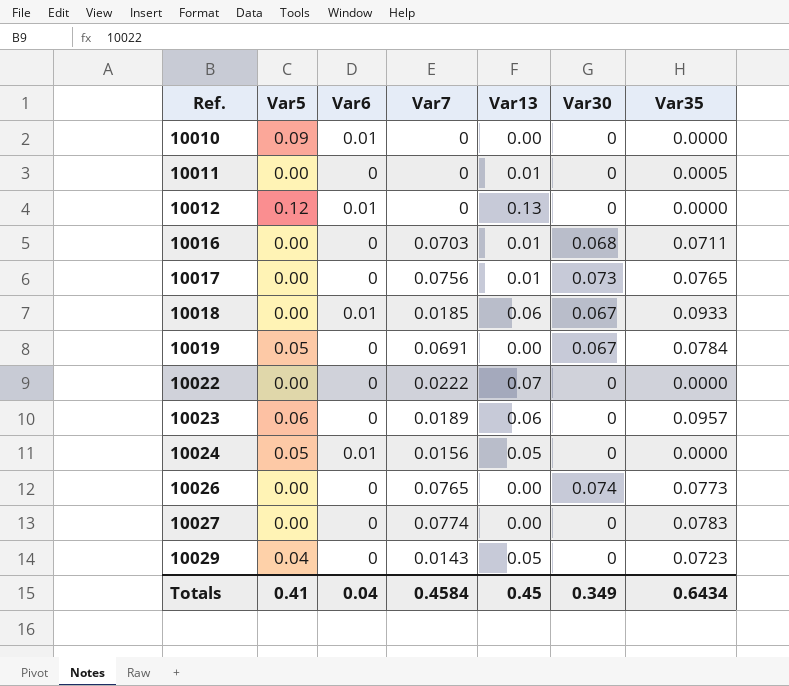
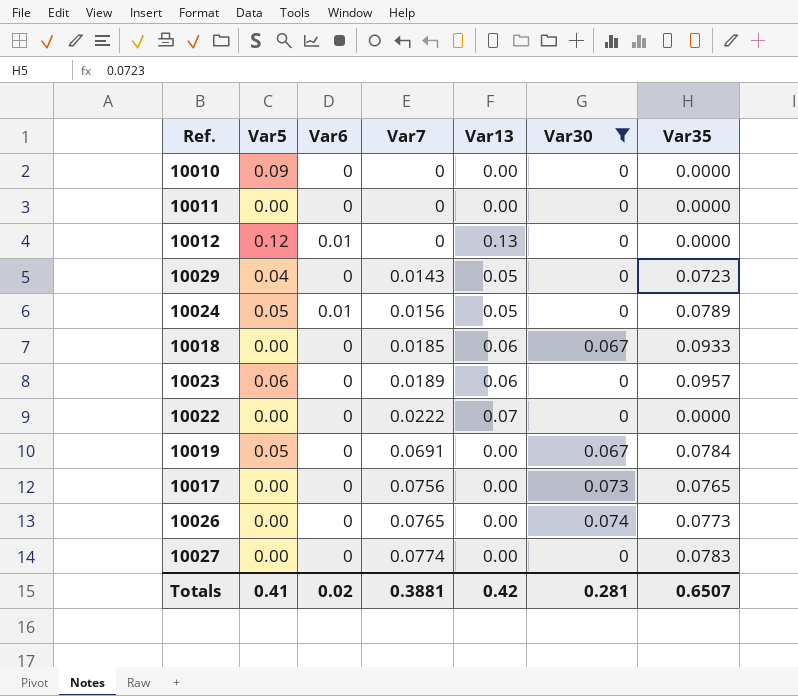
filter: none -> Var30 != 0.068
row order: Ref. ascending -> Var7 ascending
10010 | Var6: 0.01 -> 0
10011 | Var13: 0.01 -> 0.00
10011 | Var35: 0.0005 -> 0.0000
10024 | Var35: 0.0000 -> 0.0789
10018 | Var6: 0.01 -> 0
10017 | Var13: 0.01 -> 0.00
Totals | Var6: 0.04 -> 0.02
Totals | Var7: 0.4584 -> 0.3881
Totals | Var13: 0.45 -> 0.42
Totals | Var30: 0.349 -> 0.281
Totals | Var35: 0.6434 -> 0.6507

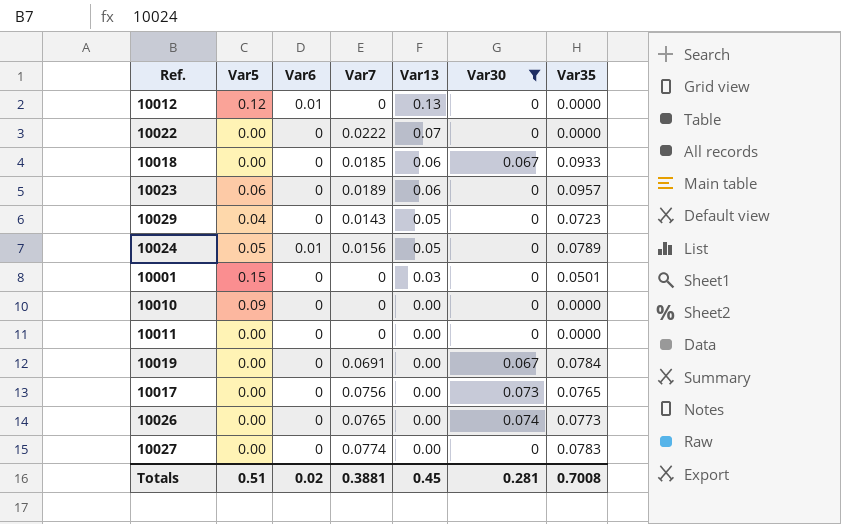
row order: Var7 ascending -> Var13 descending
row 10001: none -> 0.15 | 0 | 0 | 0.03 | 0 | 0.0501
10019 | Var5: 0.05 -> 0.00
Totals | Var5: 0.41 -> 0.51
Totals | Var13: 0.42 -> 0.45
Totals | Var35: 0.6507 -> 0.7008

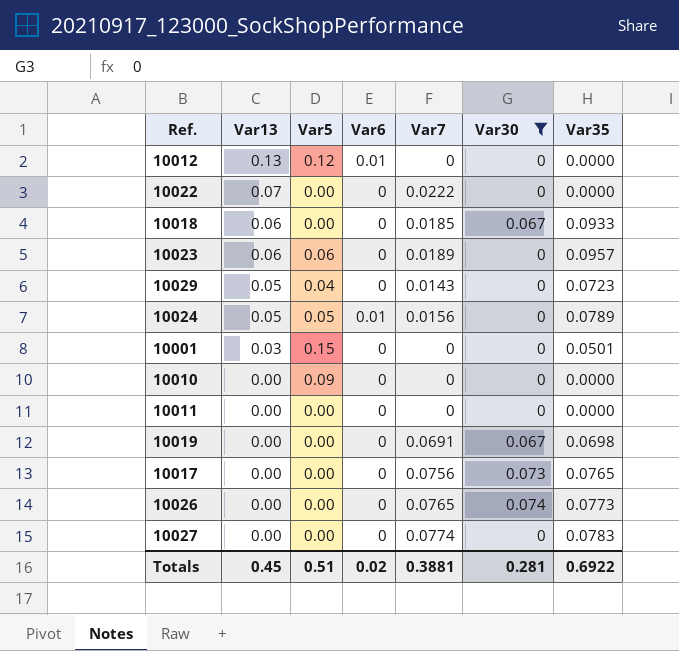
column Var13 | position: 5 -> 2
10019 | Var35: 0.0784 -> 0.0698
Totals | Var35: 0.7008 -> 0.6922

